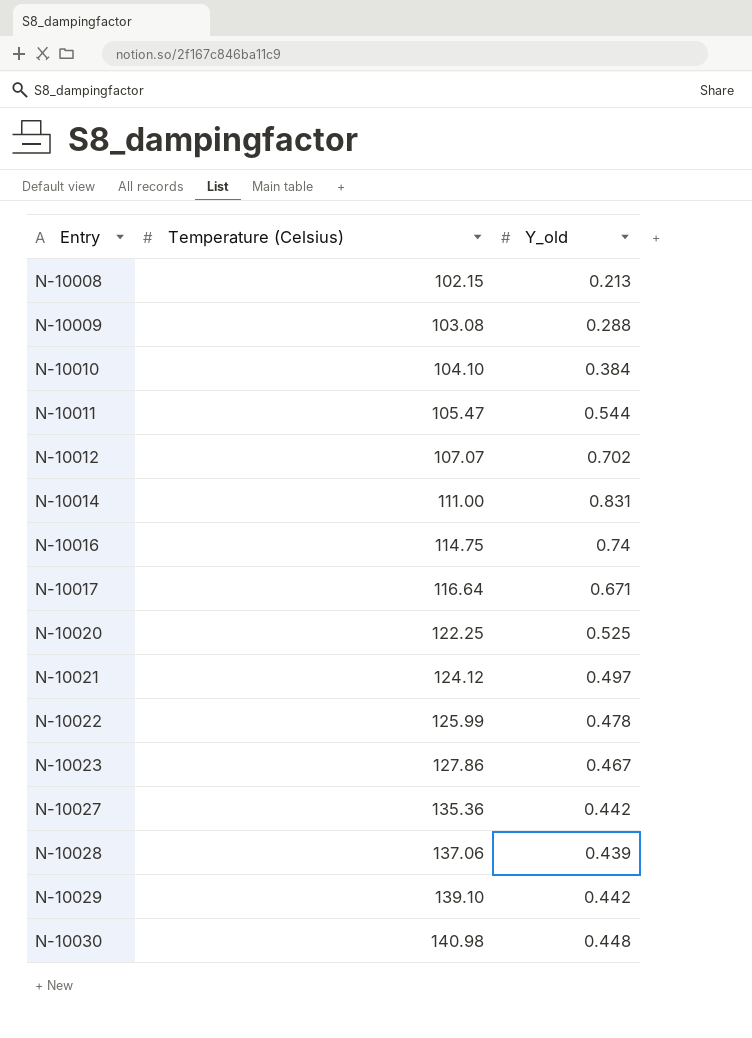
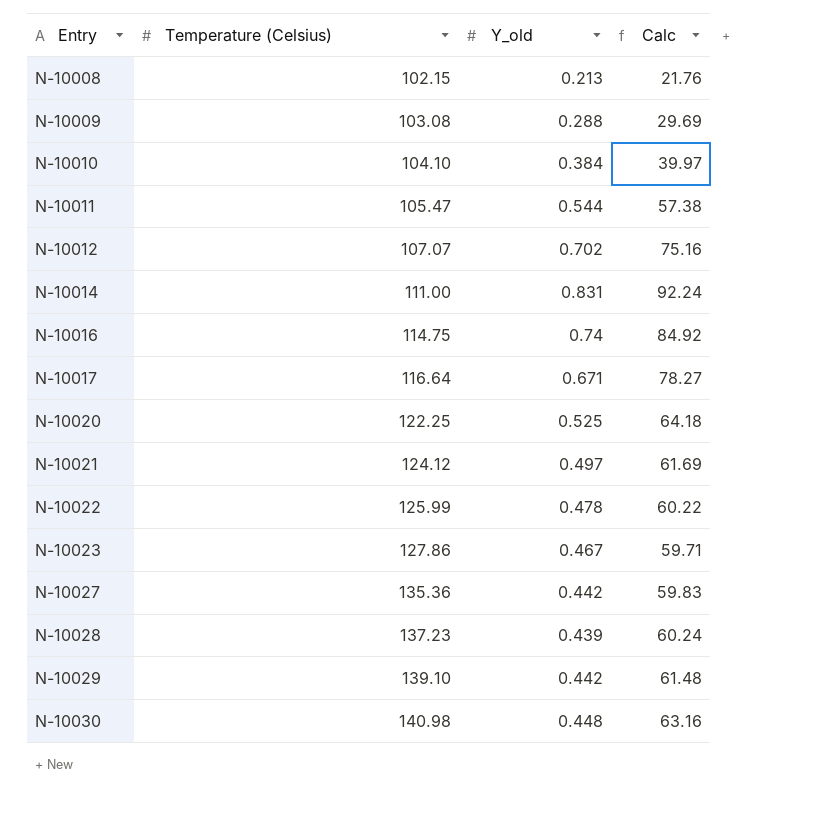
column Calc | formula: none -> [Temperature (Celsius)] * [Y_old]
N-10028 | Temperature (Celsius): 137.06 -> 137.23

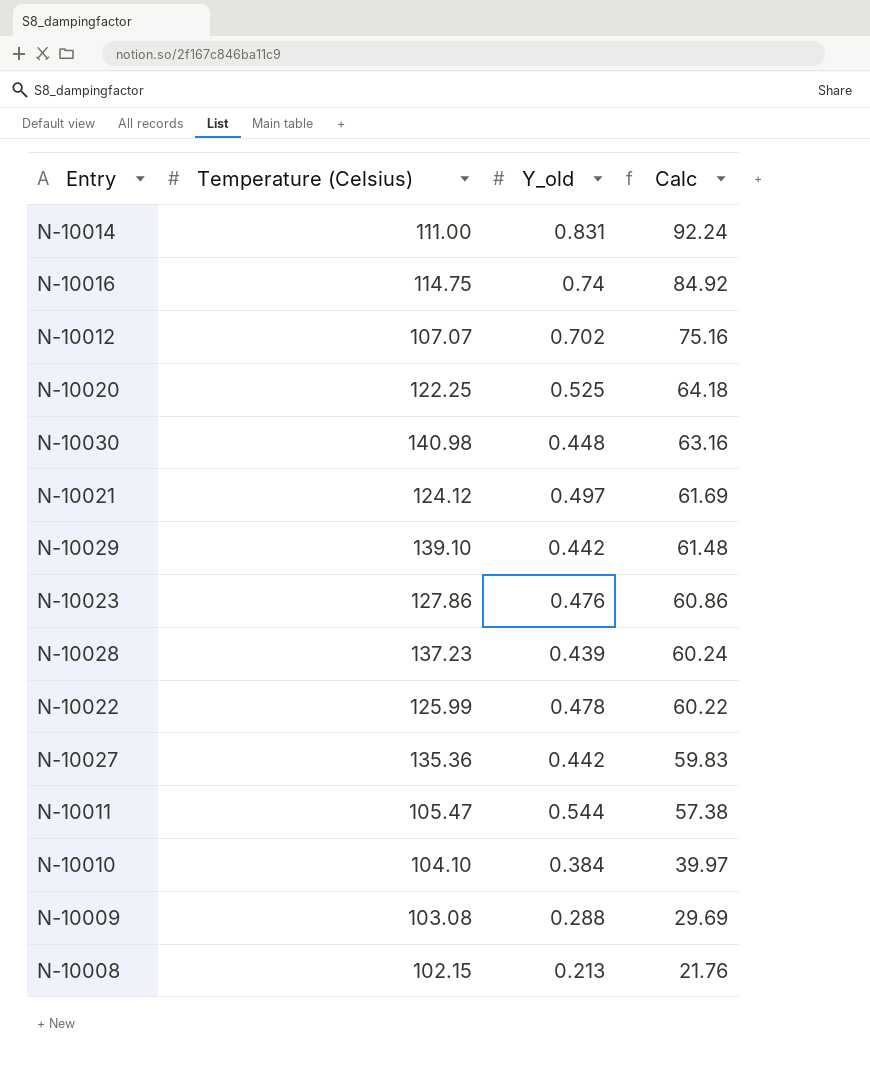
row order: Entry ascending -> Calc descending
row N-10017: 116.64 | 0.671 | 78.27 -> none
N-10023 | Y_old: 0.467 -> 0.476
N-10023 | Calc: 59.71 -> 60.86

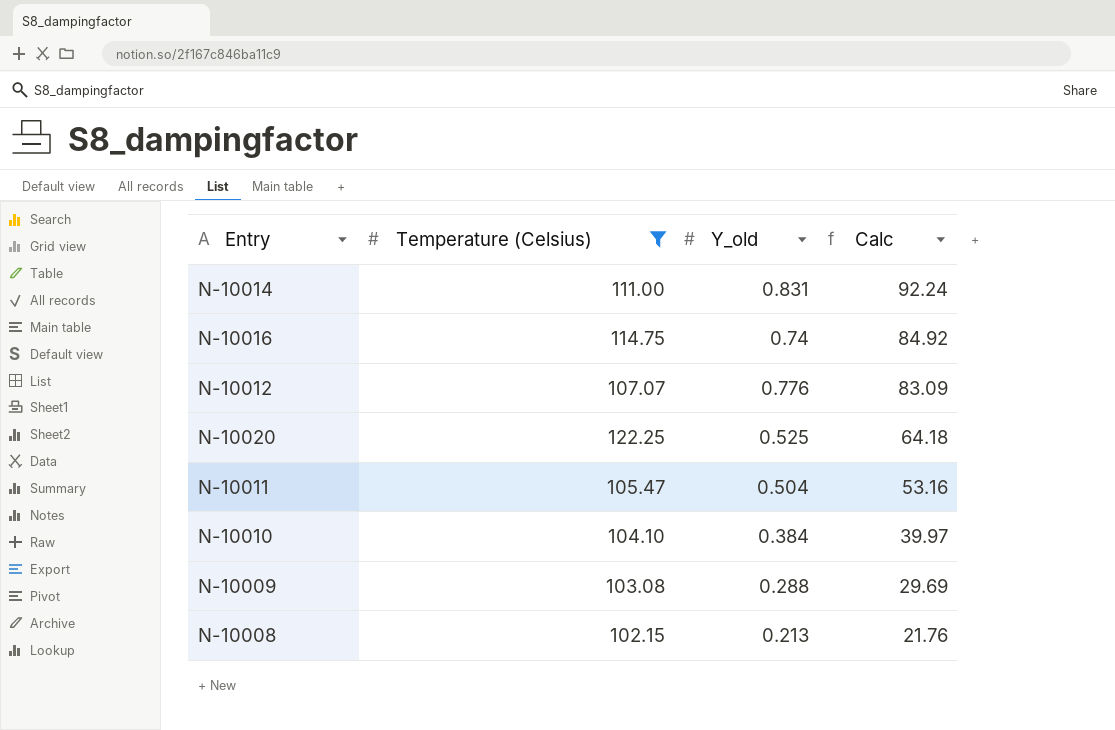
filter: none -> Temperature (Celsius) <= 122.25
N-10012 | Y_old: 0.702 -> 0.776
N-10012 | Calc: 75.16 -> 83.09
N-10011 | Y_old: 0.544 -> 0.504
N-10011 | Calc: 57.38 -> 53.16

